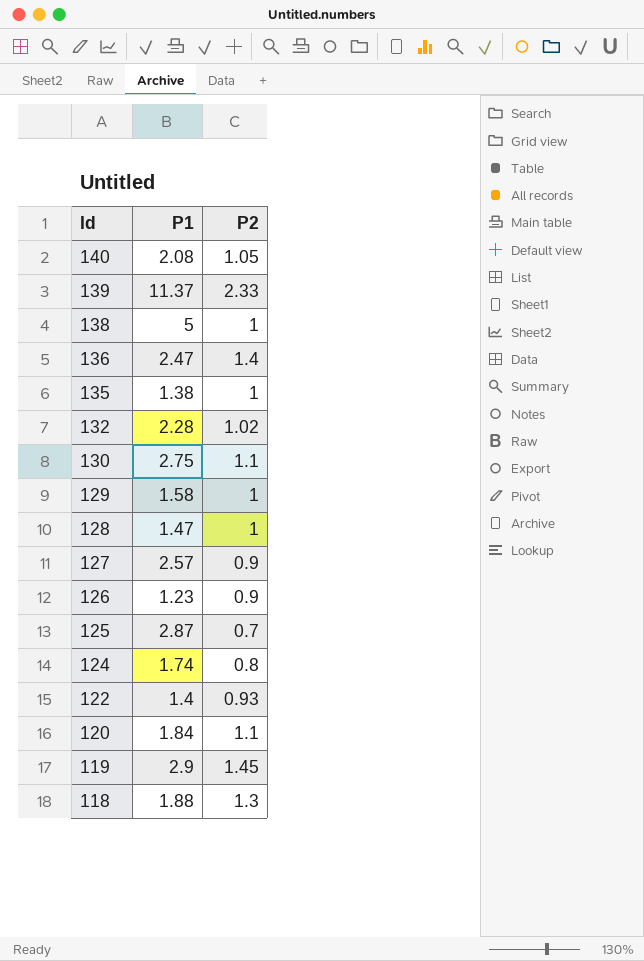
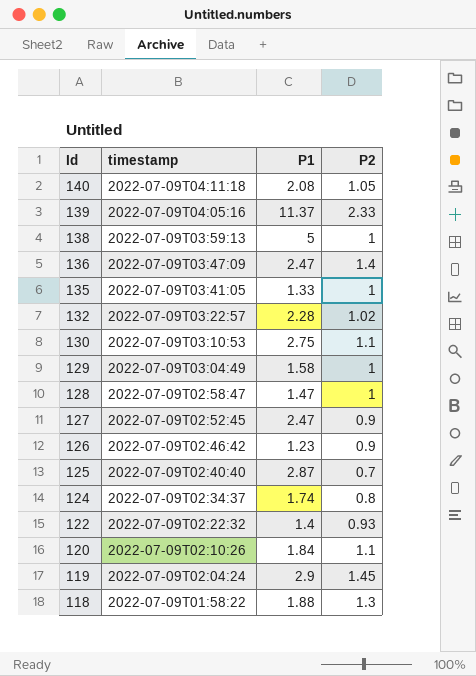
column timestamp | position: none -> 2
135 | P1: 1.38 -> 1.33
127 | P1: 2.57 -> 2.47

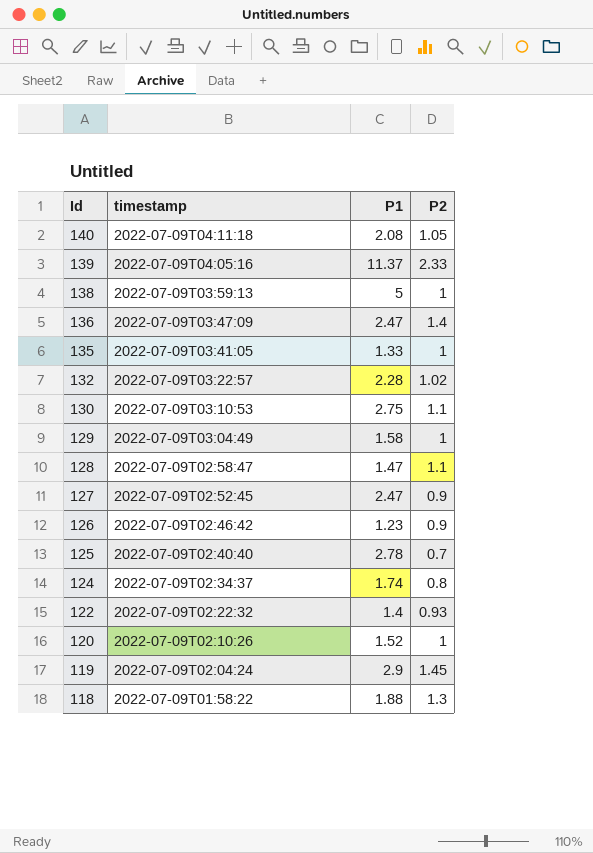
128 | P2: 1 -> 1.1
125 | P1: 2.87 -> 2.78
120 | P1: 1.84 -> 1.52
120 | P2: 1.1 -> 1

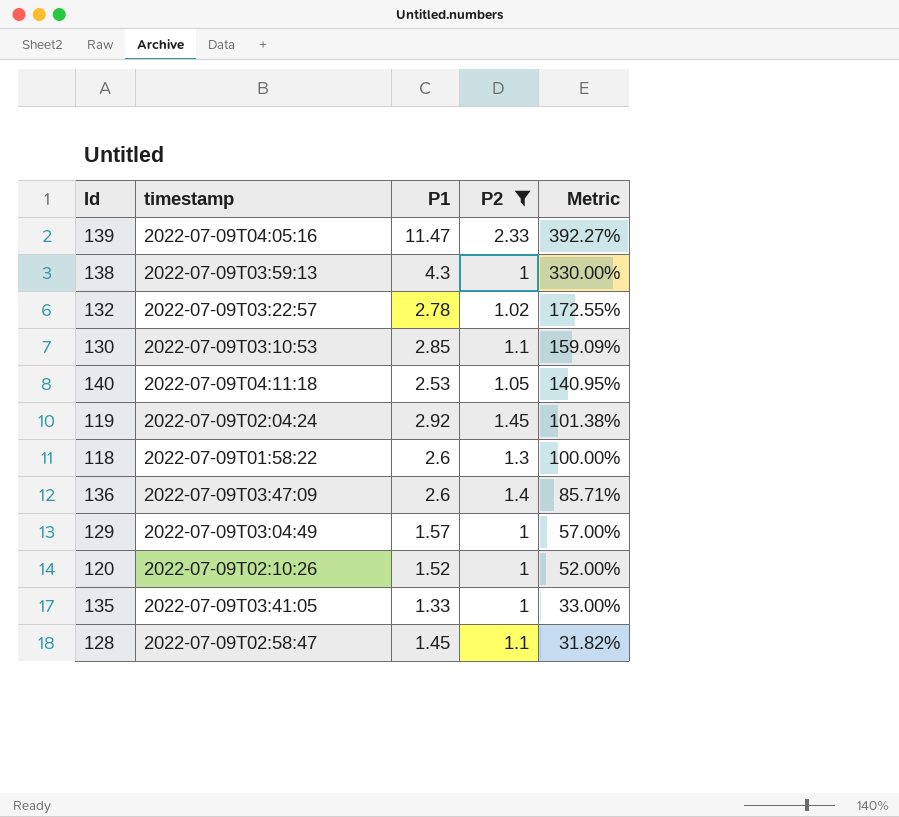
filter: none -> P2 >= 1
row order: Id descending -> Metric descending
column Metric | formula: none -> ([P1] - [P2]) / [P2]
139 | P1: 11.37 -> 11.47
138 | P1: 5 -> 4.3
132 | P1: 2.28 -> 2.78
130 | P1: 2.75 -> 2.85
140 | P1: 2.08 -> 2.53
119 | P1: 2.9 -> 2.92
118 | P1: 1.88 -> 2.6
136 | P1: 2.47 -> 2.6
129 | P1: 1.58 -> 1.57
128 | P1: 1.47 -> 1.45

